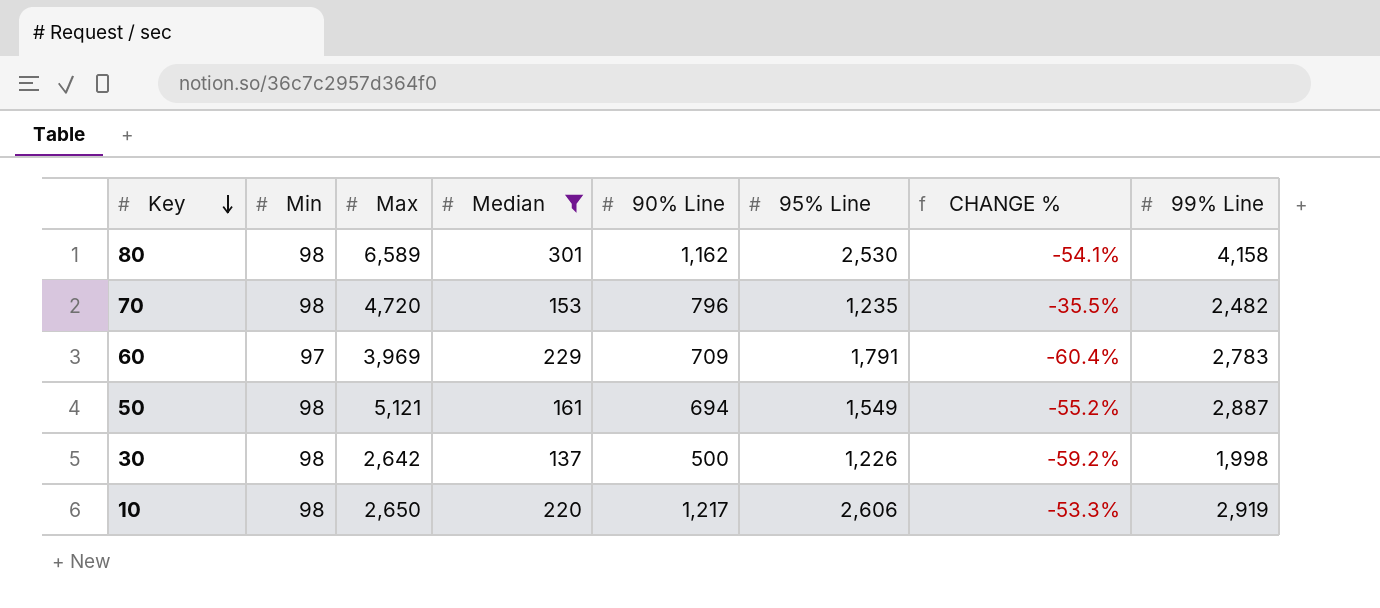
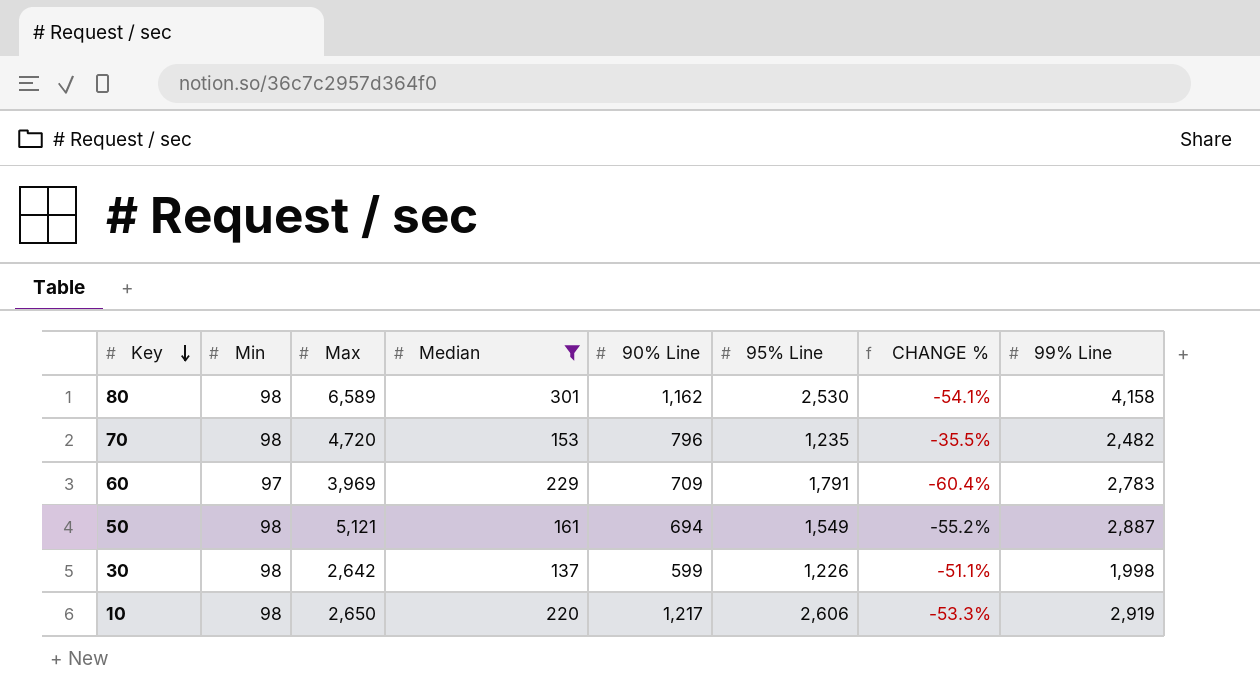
30 | 90% Line: 500 -> 599
30 | CHANGE %: -59.2% -> -51.1%

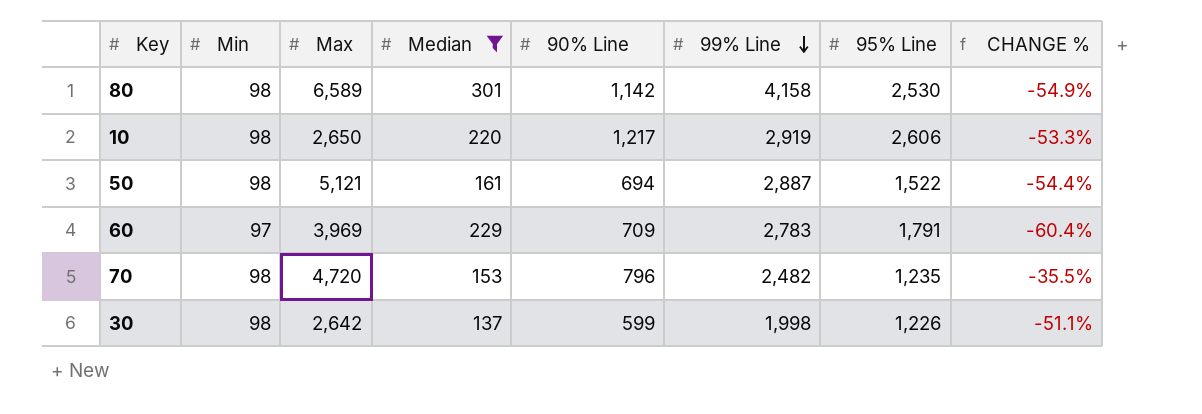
row order: Key descending -> 99% Line descending
column 99% Line | position: 8 -> 6
80 | 90% Line: 1,162 -> 1,142
80 | CHANGE %: -54.1% -> -54.9%
50 | 95% Line: 1,549 -> 1,522
50 | CHANGE %: -55.2% -> -54.4%

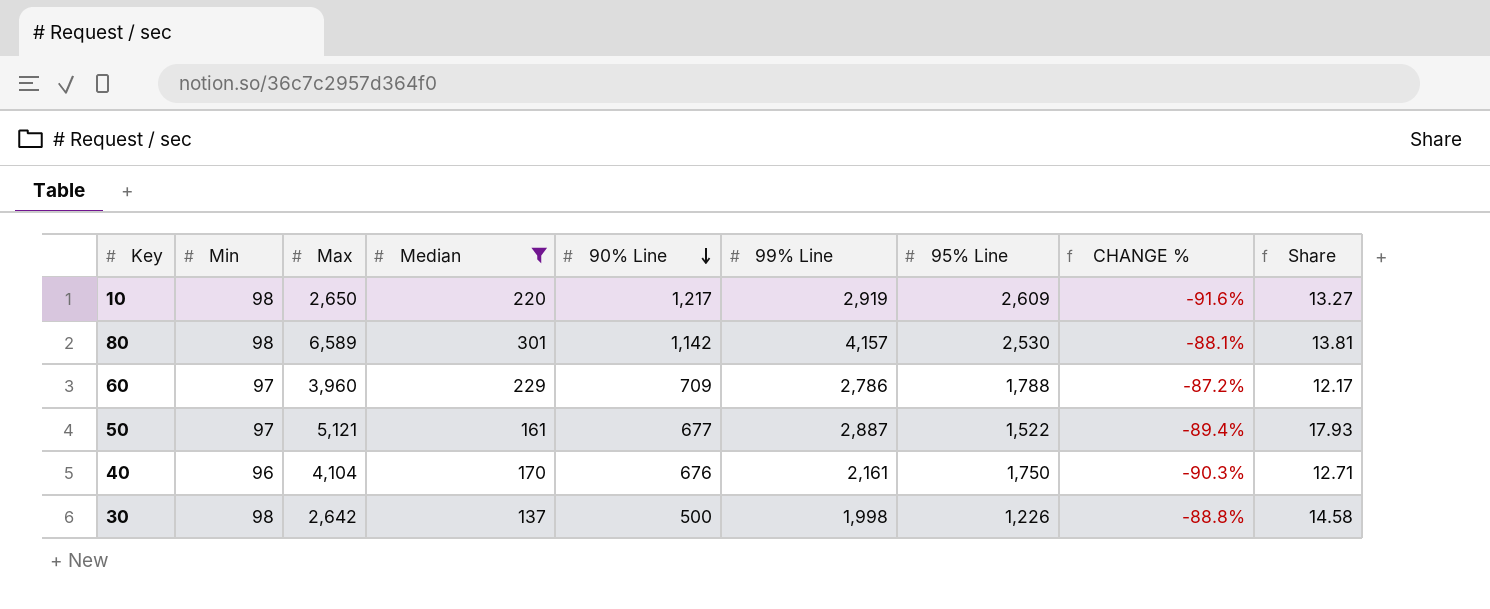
row order: 99% Line descending -> 90% Line descending
column CHANGE % | formula: ([90% Line] - [95% Line]) / [95% Line] -> ([Median] - [95% Line]) / [95% Line]
column Share | formula: none -> [99% Line] / [Median]
row 70: 98 | 4,720 | 153 | 796 | 2,482 | 1,235 | -35.5% -> none
10 | 95% Line: 2,606 -> 2,609
80 | 99% Line: 4,158 -> 4,157
60 | Max: 3,969 -> 3,960
60 | 99% Line: 2,783 -> 2,786
60 | 95% Line: 1,791 -> 1,788
50 | Min: 98 -> 97
50 | 90% Line: 694 -> 677
row 40: none -> 96 | 4,104 | 170 | 676 | 2,161 | 1,750 | -90.3% | 12.71
30 | 90% Line: 599 -> 500

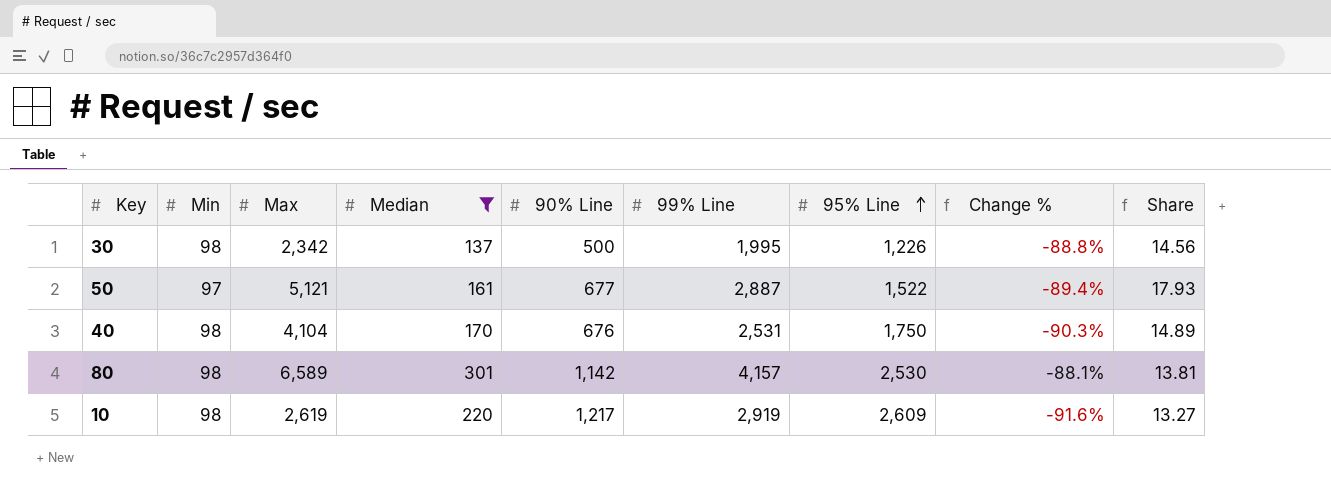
row order: 90% Line descending -> 95% Line ascending
column name: CHANGE % -> Change %
row 60: 97 | 3,960 | 229 | 709 | 2,786 | 1,788 | -87.2% | 12.17 -> none
30 | Max: 2,642 -> 2,342
30 | 99% Line: 1,998 -> 1,995
30 | Share: 14.58 -> 14.56
40 | Min: 96 -> 98
40 | 99% Line: 2,161 -> 2,531
40 | Share: 12.71 -> 14.89
10 | Max: 2,650 -> 2,619

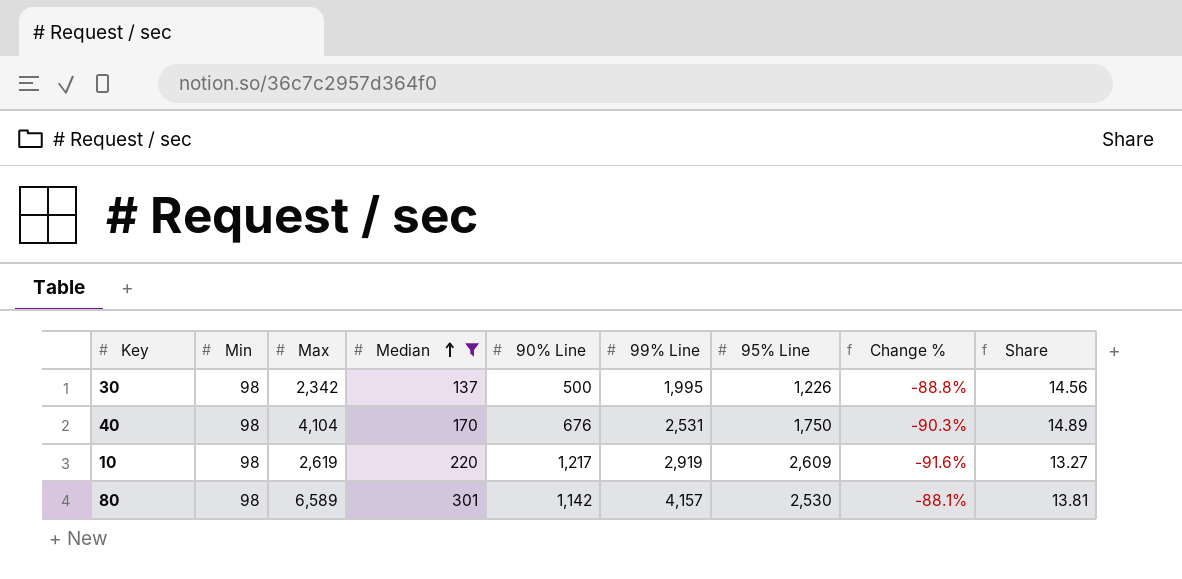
row order: 95% Line ascending -> Median ascending
row 50: 97 | 5,121 | 161 | 677 | 2,887 | 1,522 | -89.4% | 17.93 -> none

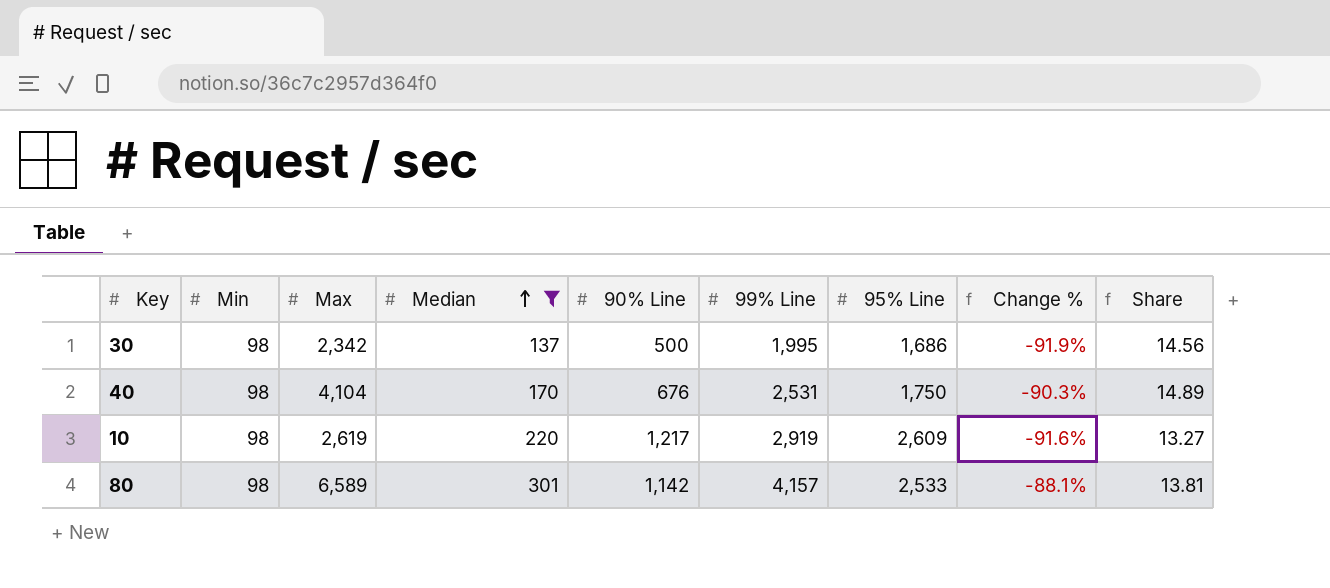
30 | 95% Line: 1,226 -> 1,686
30 | Change %: -88.8% -> -91.9%
80 | 95% Line: 2,530 -> 2,533

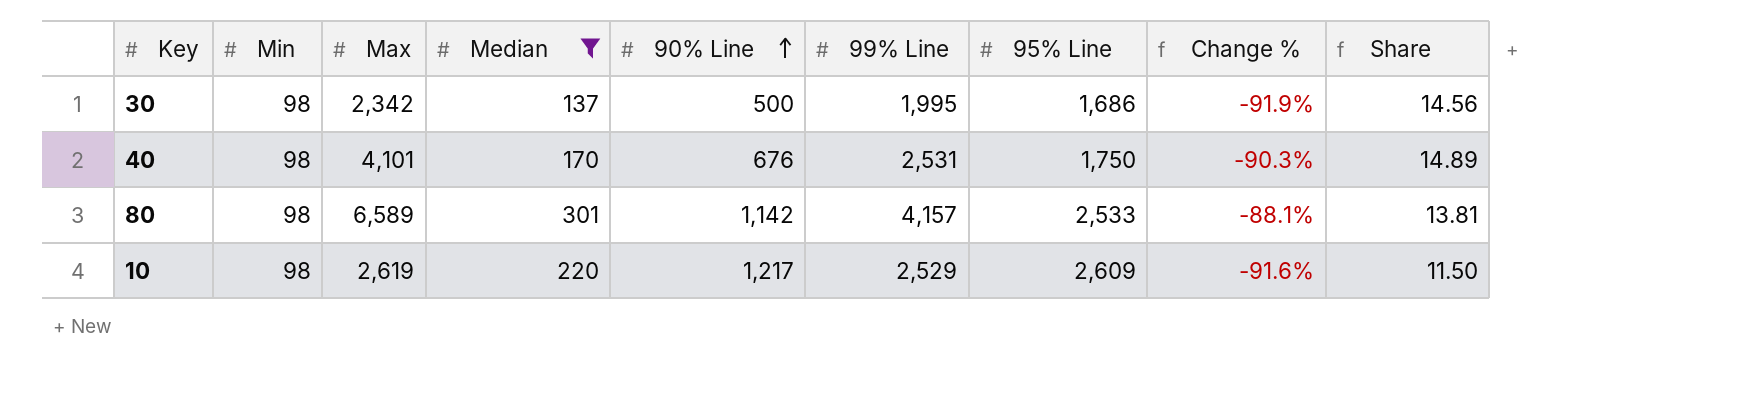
row order: Median ascending -> 90% Line ascending
40 | Max: 4,104 -> 4,101
10 | 99% Line: 2,919 -> 2,529
10 | Share: 13.27 -> 11.50

